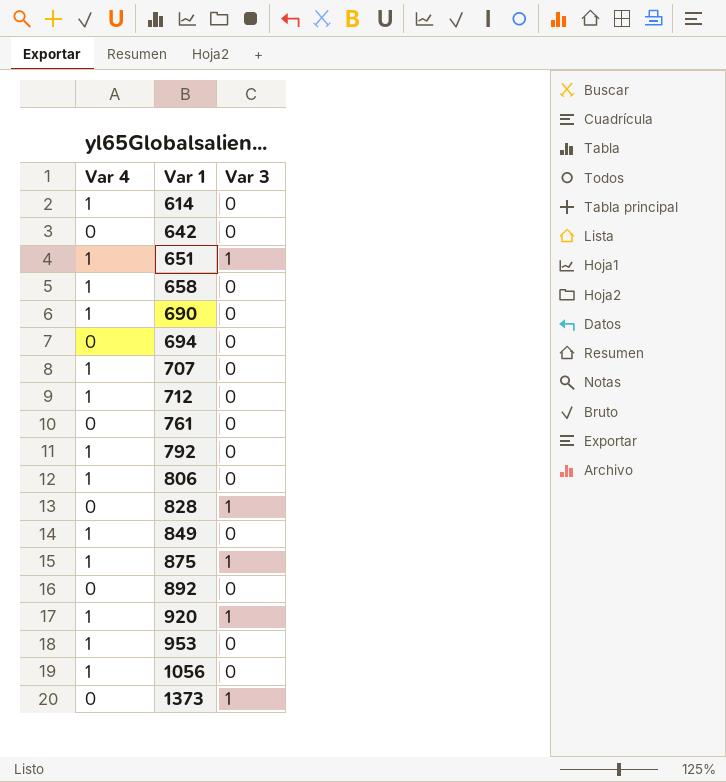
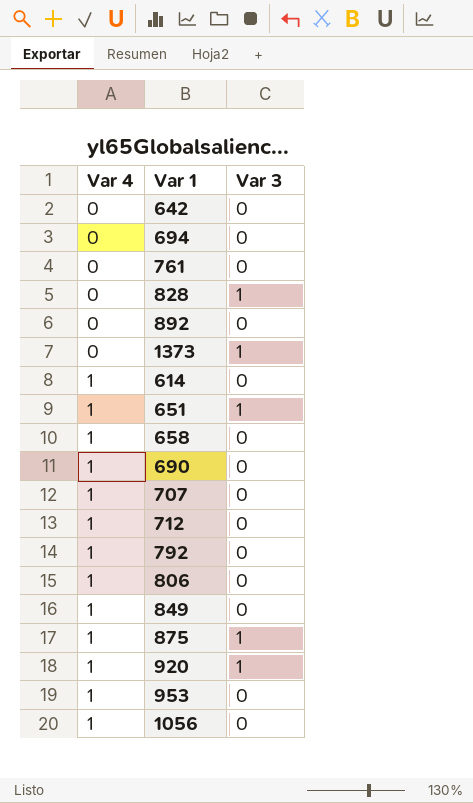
row order: Var 1 ascending -> Var 4 ascending

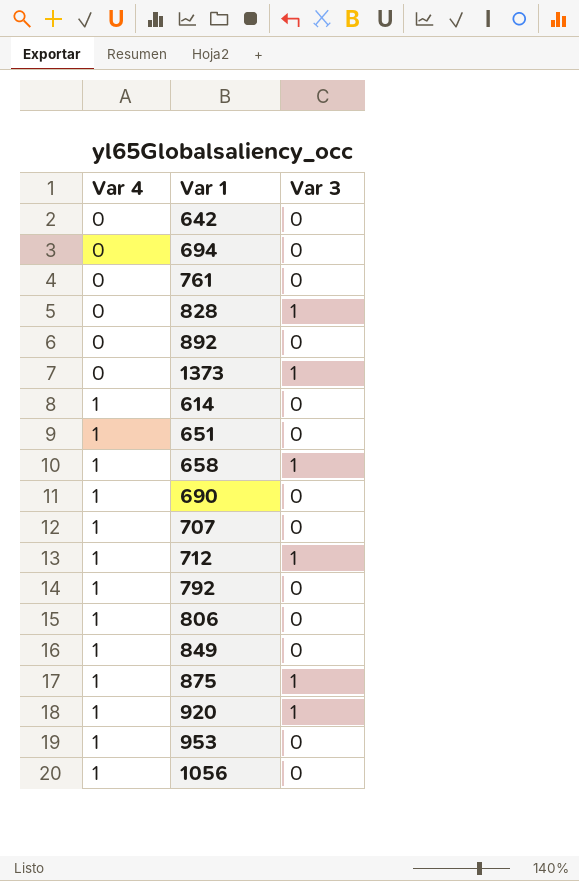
651 | Var 3: 1 -> 0
658 | Var 3: 0 -> 1
712 | Var 3: 0 -> 1

